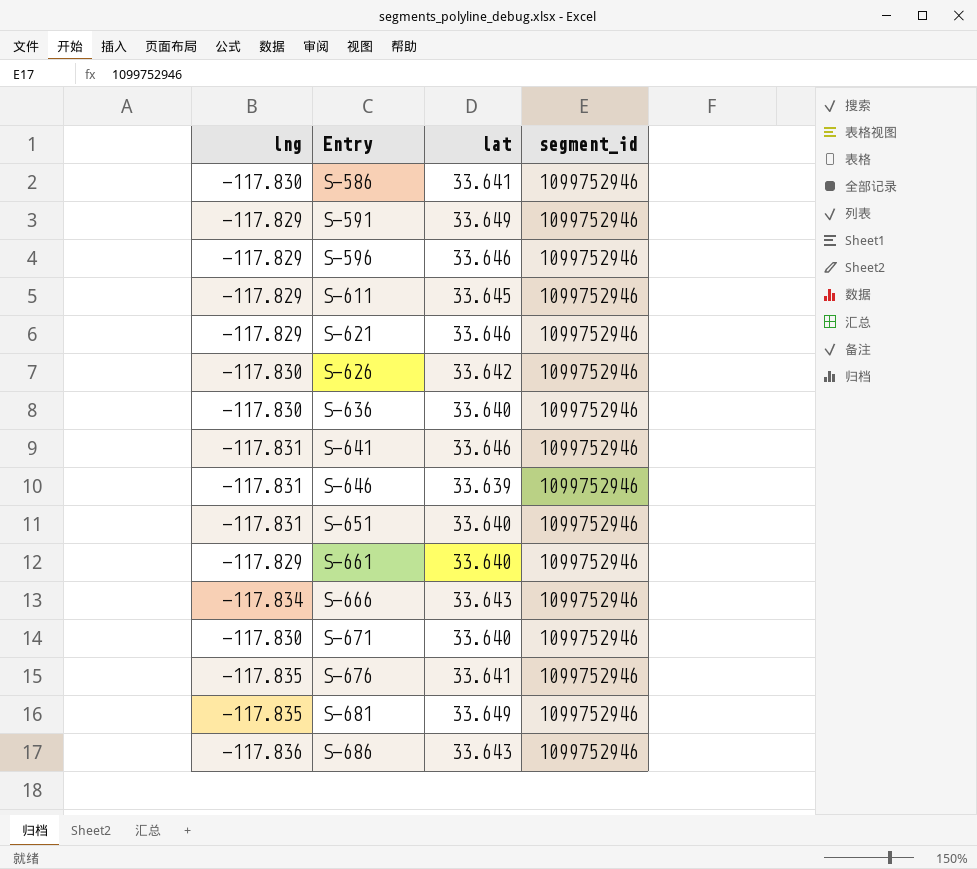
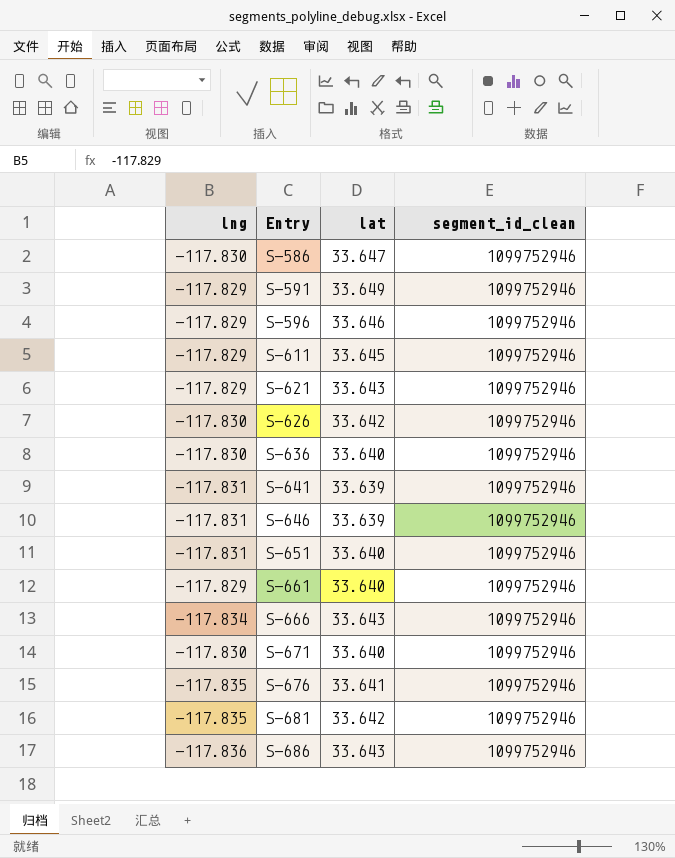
column name: segment_id -> segment_id_clean
S-586 | lat: 33.641 -> 33.647
S-621 | lat: 33.646 -> 33.643
S-641 | lat: 33.646 -> 33.639
S-681 | lat: 33.649 -> 33.642

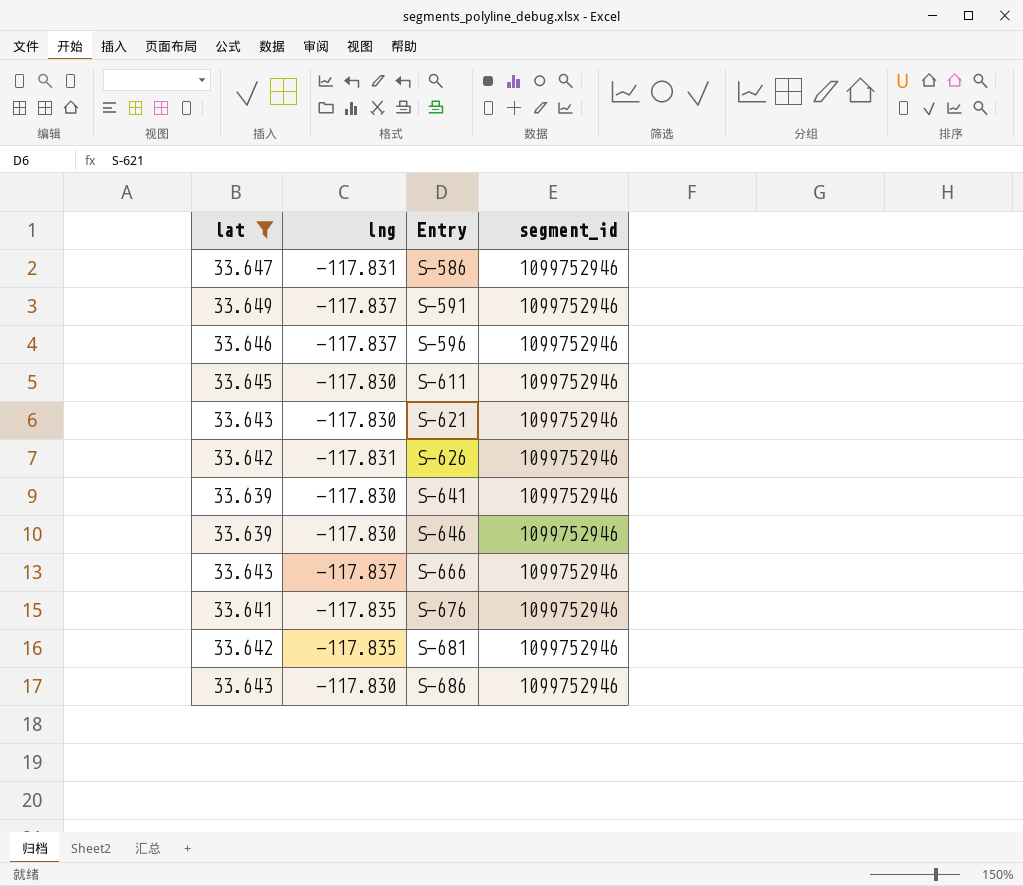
filter: none -> lat != 33.640
column lat | position: 3 -> 1
column name: segment_id_clean -> segment_id
S-586 | lng: -117.830 -> -117.831
S-591 | lng: -117.829 -> -117.837
S-596 | lng: -117.829 -> -117.837
S-611 | lng: -117.829 -> -117.830
S-621 | lng: -117.829 -> -117.830
S-626 | lng: -117.830 -> -117.831
S-641 | lng: -117.831 -> -117.830
S-646 | lng: -117.831 -> -117.830
S-666 | lng: -117.834 -> -117.837
S-686 | lng: -117.836 -> -117.830

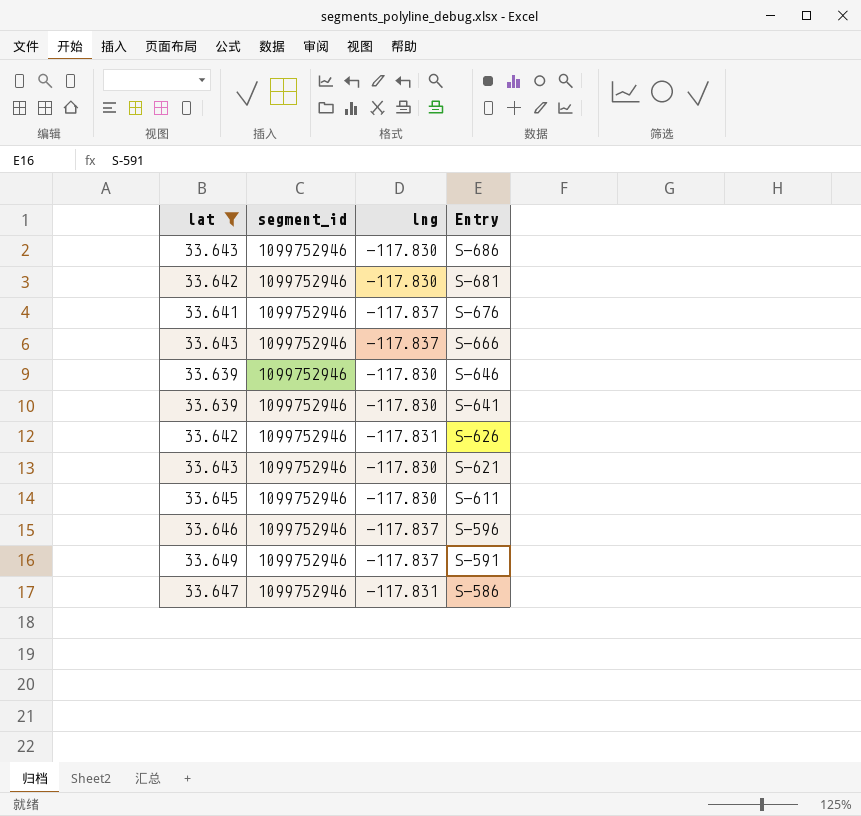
row order: Entry ascending -> Entry descending
column segment_id | position: 4 -> 2
S-681 | lng: -117.835 -> -117.830
S-676 | lng: -117.835 -> -117.837

